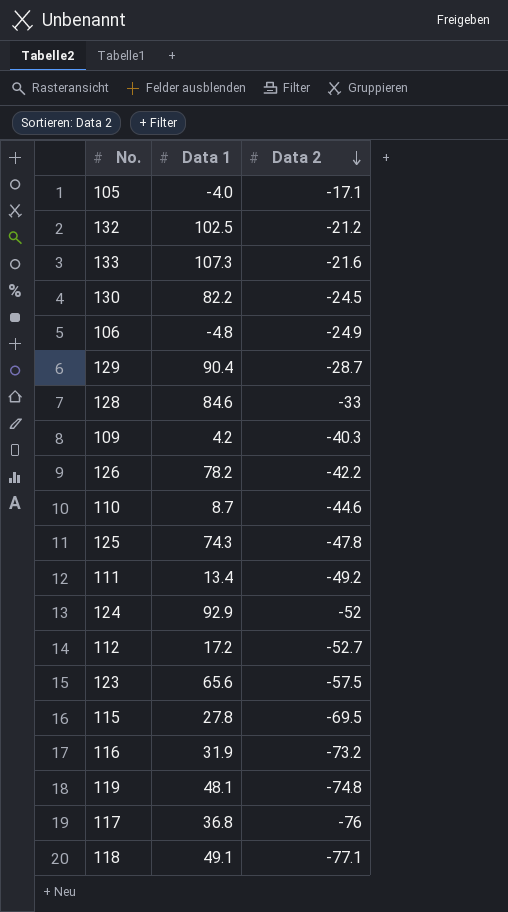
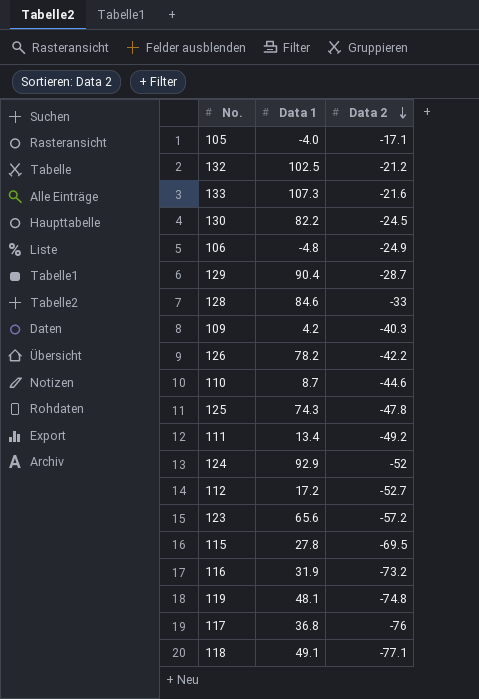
123 | Data 2: -57.5 -> -57.2

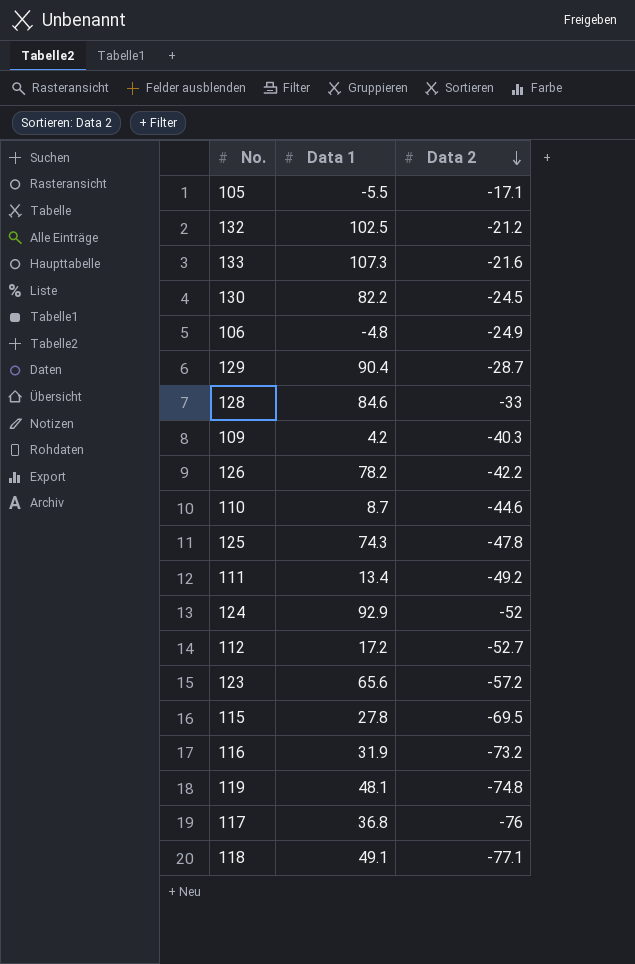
105 | Data 1: -4.0 -> -5.5

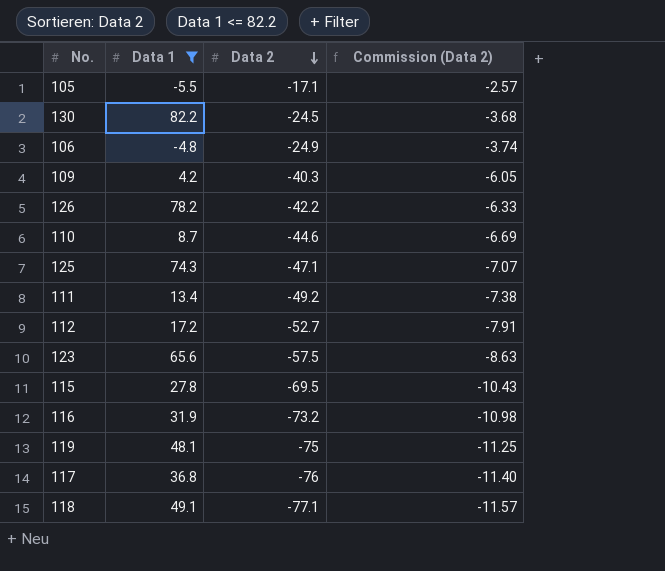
filter: none -> Data 1 <= 82.2
column Commission (Data 2) | formula: none -> [Data 2] * 0.15
125 | Data 2: -47.8 -> -47.1
123 | Data 2: -57.2 -> -57.5
119 | Data 2: -74.8 -> -75

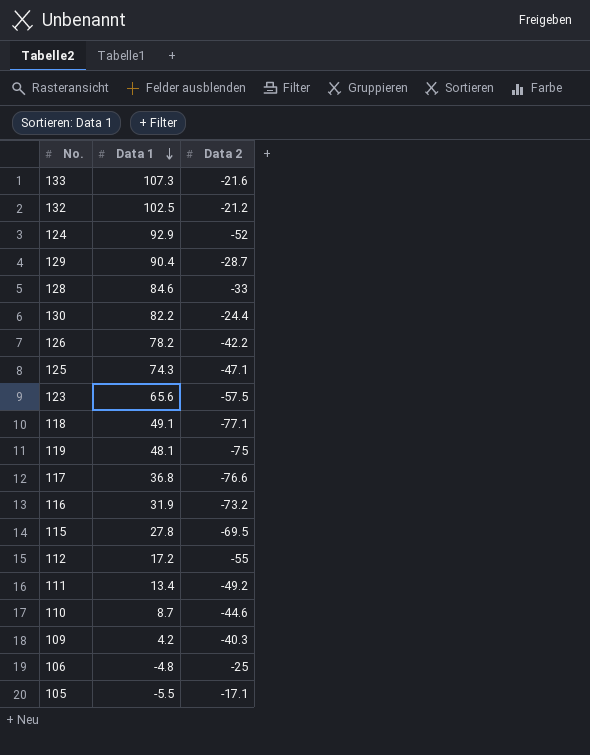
filter: Data 1 <= 82.2 -> none
row order: Data 2 descending -> Data 1 descending
column Commission (Data 2) | formula: [Data 2] * 0.15 -> none
130 | Data 2: -24.5 -> -24.4
117 | Data 2: -76 -> -76.6
112 | Data 2: -52.7 -> -55
106 | Data 2: -24.9 -> -25

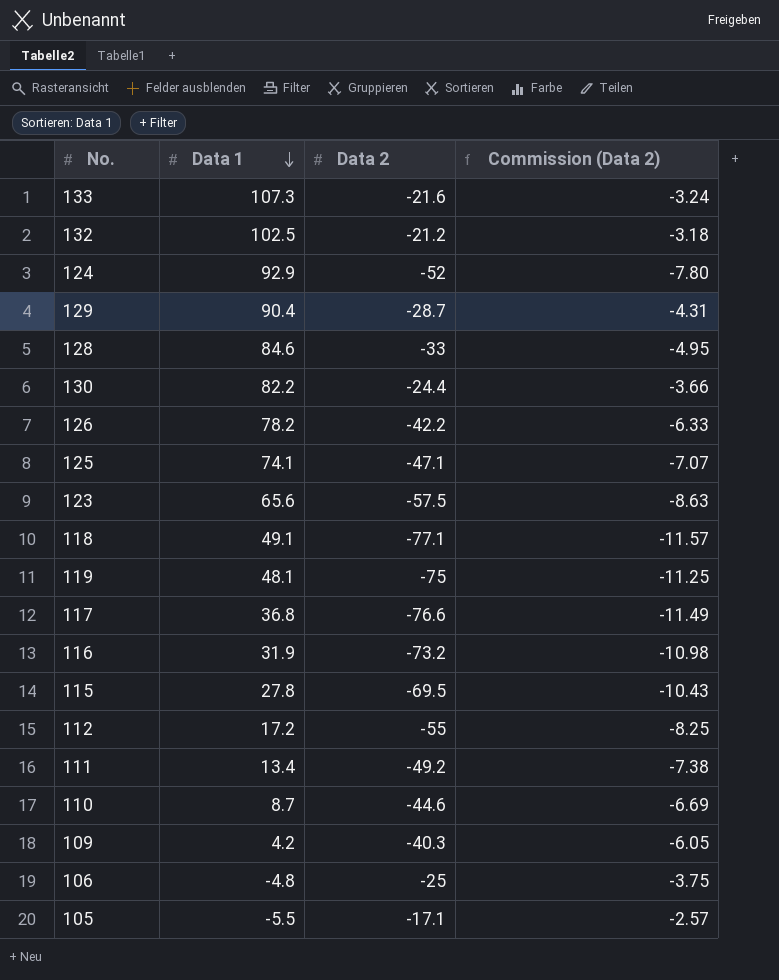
column Commission (Data 2) | formula: none -> [Data 2] * 0.15
125 | Data 1: 74.3 -> 74.1

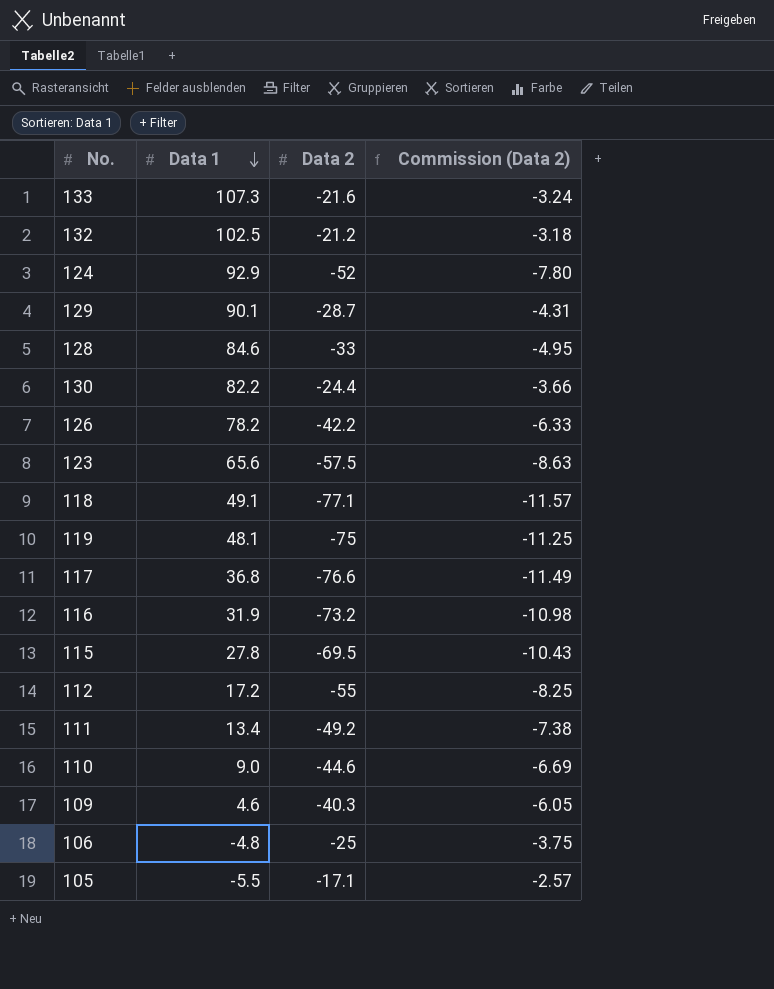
row 125: 74.1 | -47.1 | -7.07 -> none
129 | Data 1: 90.4 -> 90.1
110 | Data 1: 8.7 -> 9.0
109 | Data 1: 4.2 -> 4.6

